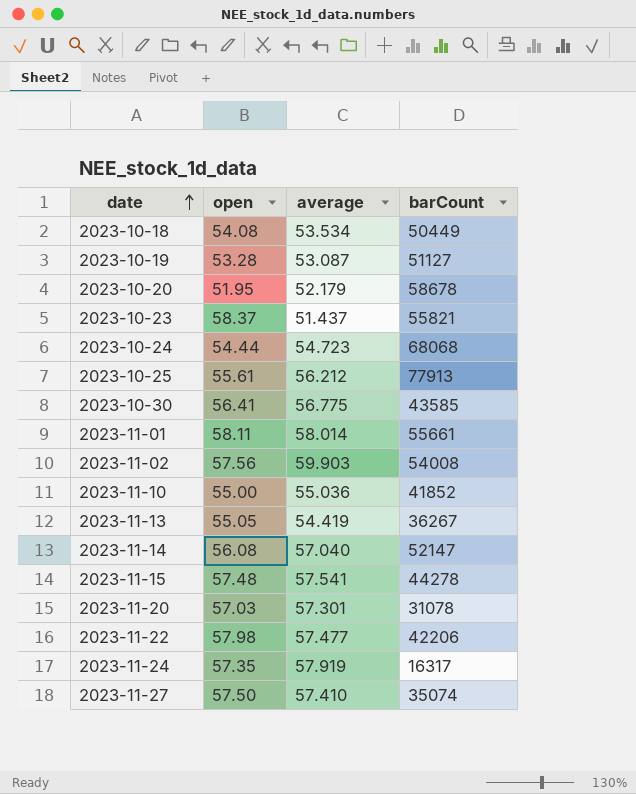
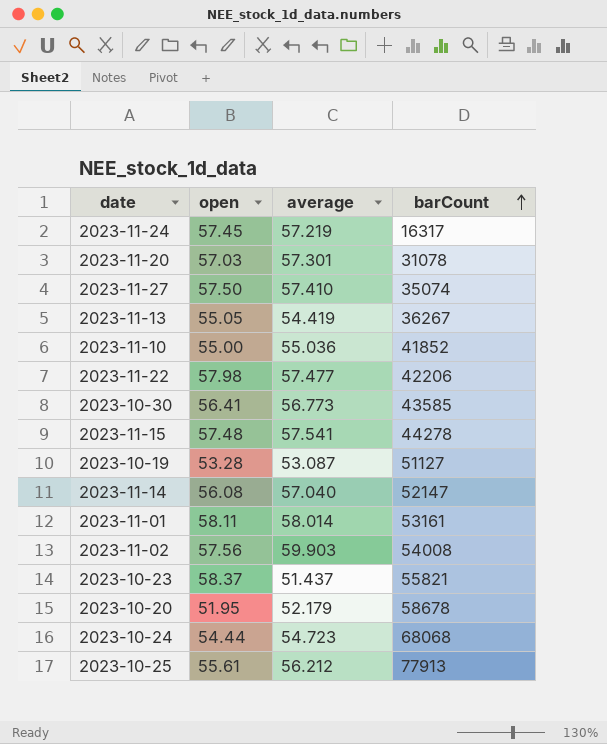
row order: date ascending -> barCount ascending
row 2023-10-18: 54.08 | 53.534 | 50449 -> none
2023-11-24 | open: 57.35 -> 57.45
2023-11-24 | average: 57.919 -> 57.219
2023-10-30 | average: 56.775 -> 56.773
2023-11-01 | barCount: 55661 -> 53161

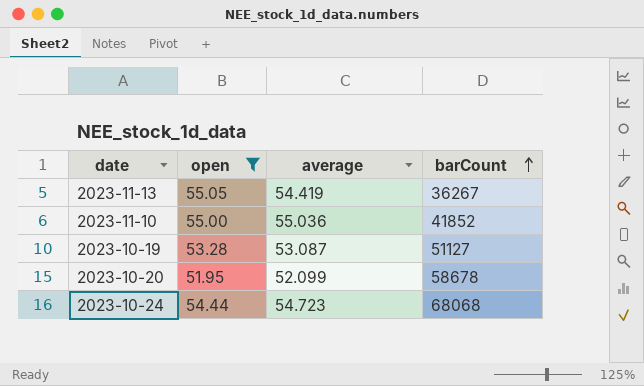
filter: none -> open <= 55.05
2023-10-20 | average: 52.179 -> 52.099

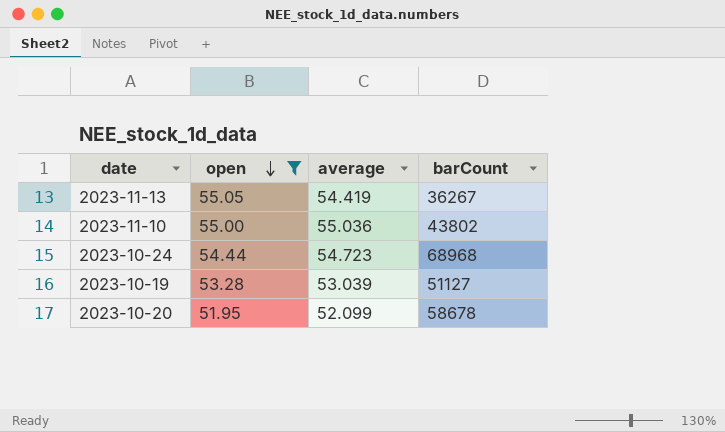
row order: barCount ascending -> open descending
2023-11-10 | barCount: 41852 -> 43802
2023-10-24 | barCount: 68068 -> 68968
2023-10-19 | average: 53.087 -> 53.039

